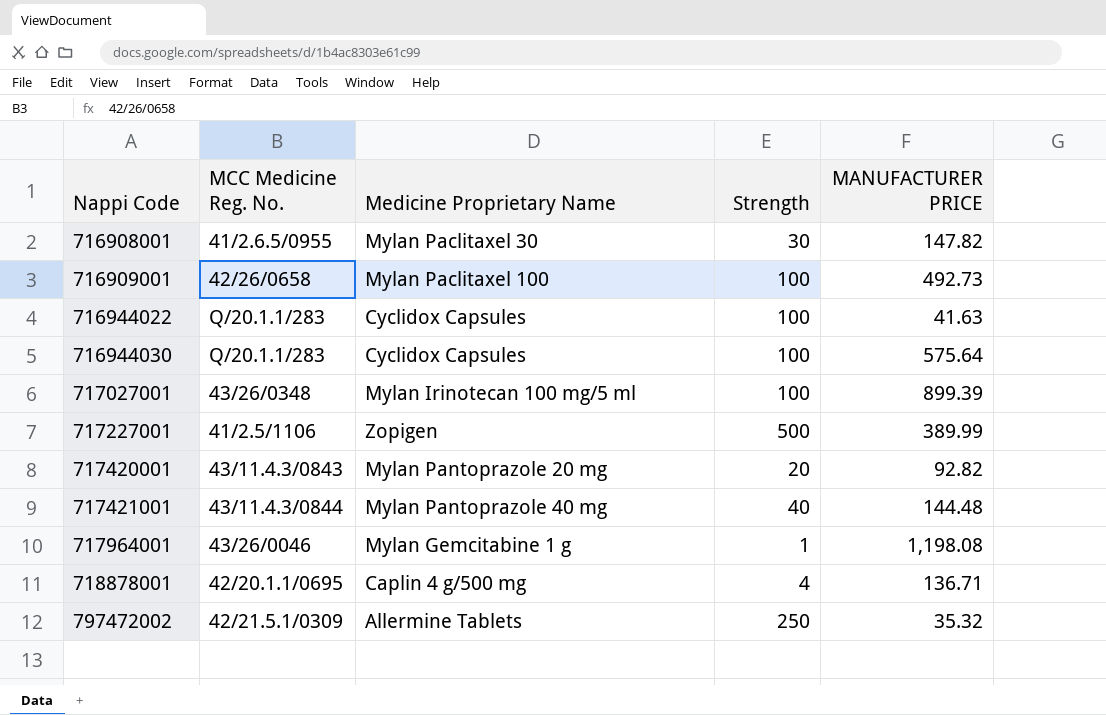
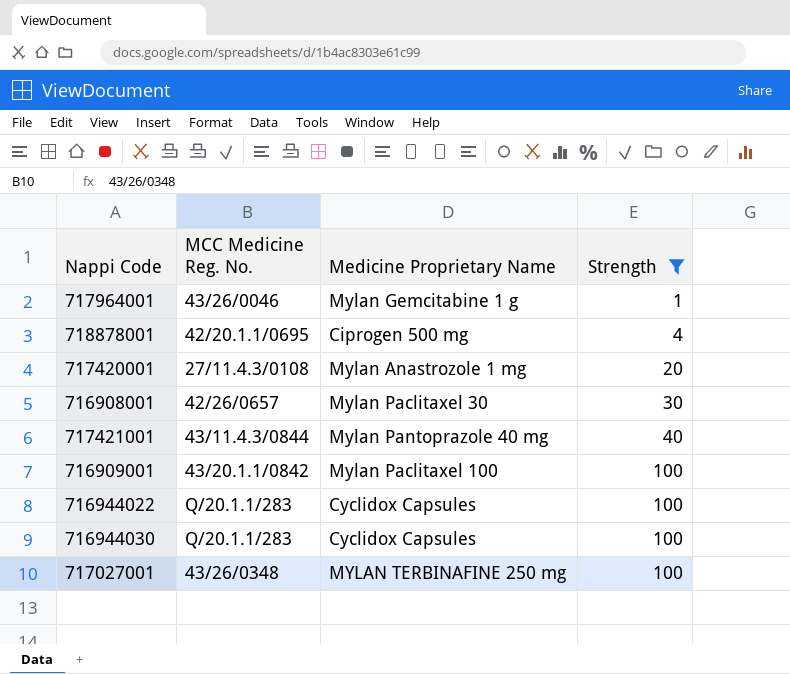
filter: none -> Strength <= 100
row order: Nappi Code ascending -> Strength ascending
column MANUFACTURER PRICE | position: 5 -> none
718878001 | Medicine Proprietary Name: Caplin 4 g/500 mg -> Ciprogen 500 mg
717420001 | MCC Medicine Reg. No.: 43/11.4.3/0843 -> 27/11.4.3/0108
717420001 | Medicine Proprietary Name: Mylan Pantoprazole 20 mg -> Mylan Anastrozole 1 mg
716908001 | MCC Medicine Reg. No.: 41/2.6.5/0955 -> 42/26/0657
716909001 | MCC Medicine Reg. No.: 42/26/0658 -> 43/20.1.1/0842
717027001 | Medicine Proprietary Name: Mylan Irinotecan 100 mg/5 ml -> MYLAN TERBINAFINE 250 mg

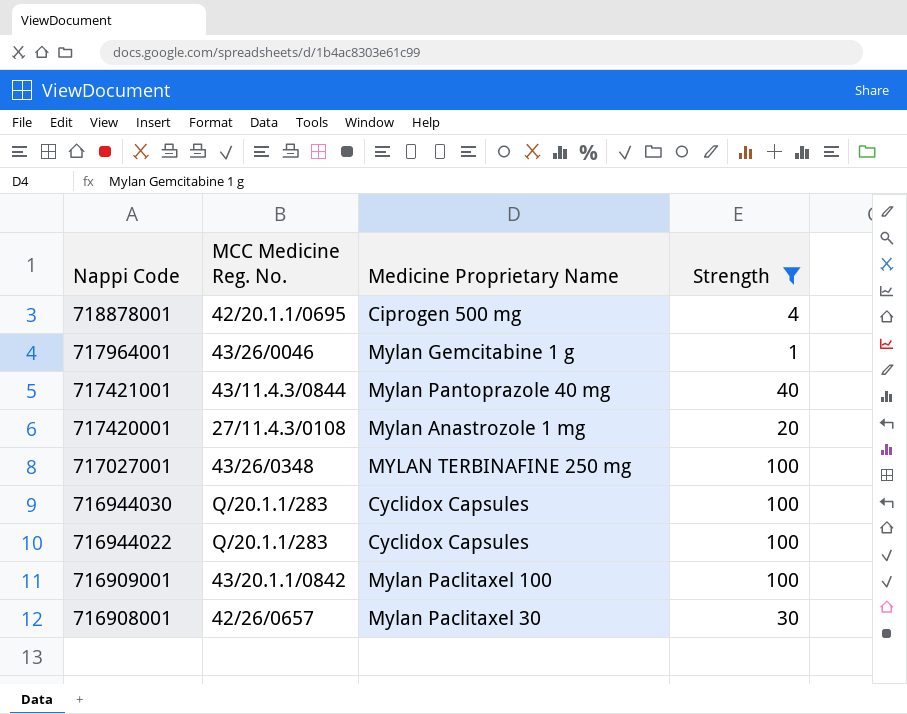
row order: Strength ascending -> Nappi Code descending

